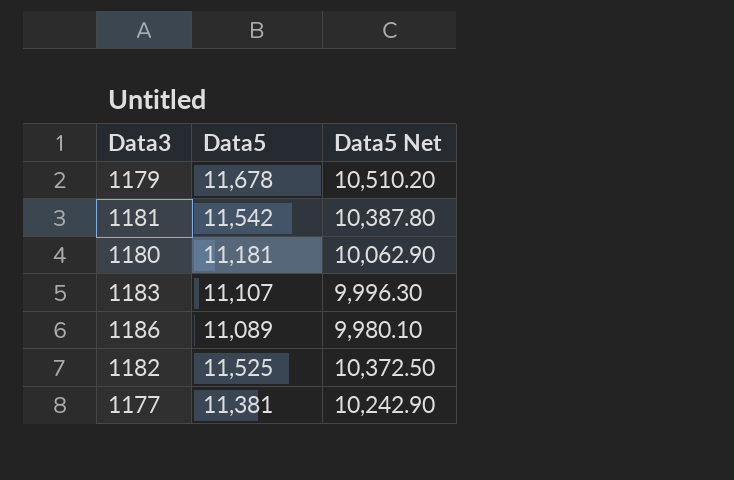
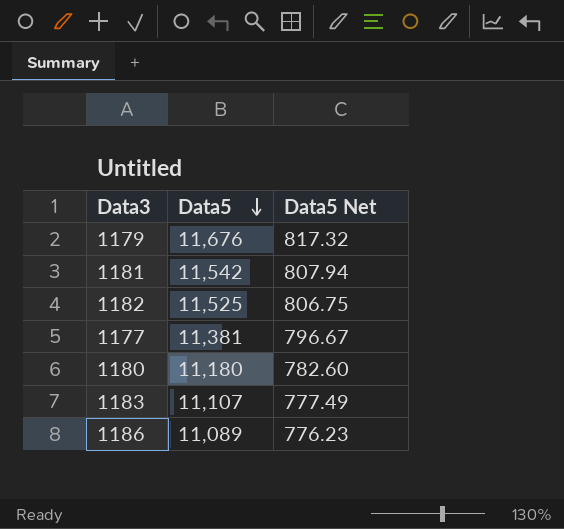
row order: none -> Data5 descending
column Data5 Net | formula: [Data5] * 0.9 -> [Data5] * 0.07
1179 | Data5: 11,678 -> 11,676
1180 | Data5: 11,181 -> 11,180

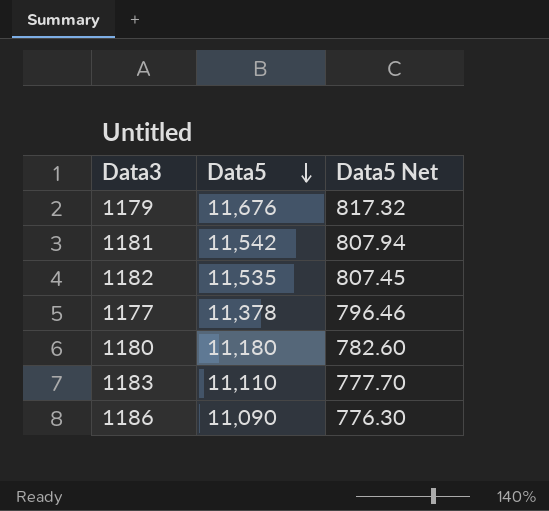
1182 | Data5: 11,525 -> 11,535
1182 | Data5 Net: 806.75 -> 807.45
1177 | Data5: 11,381 -> 11,378
1177 | Data5 Net: 796.67 -> 796.46
1183 | Data5: 11,107 -> 11,110
1183 | Data5 Net: 777.49 -> 777.70
1186 | Data5: 11,089 -> 11,090
1186 | Data5 Net: 776.23 -> 776.30

